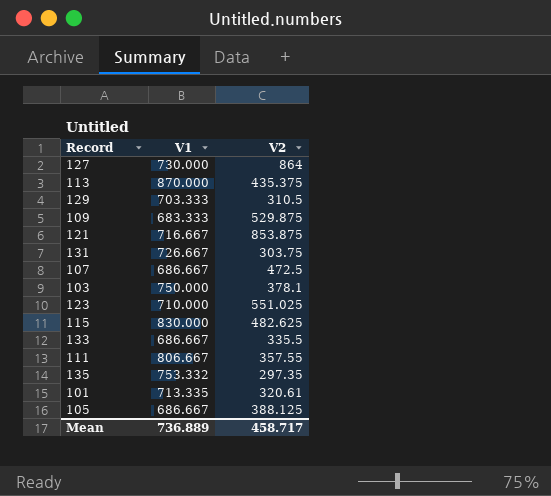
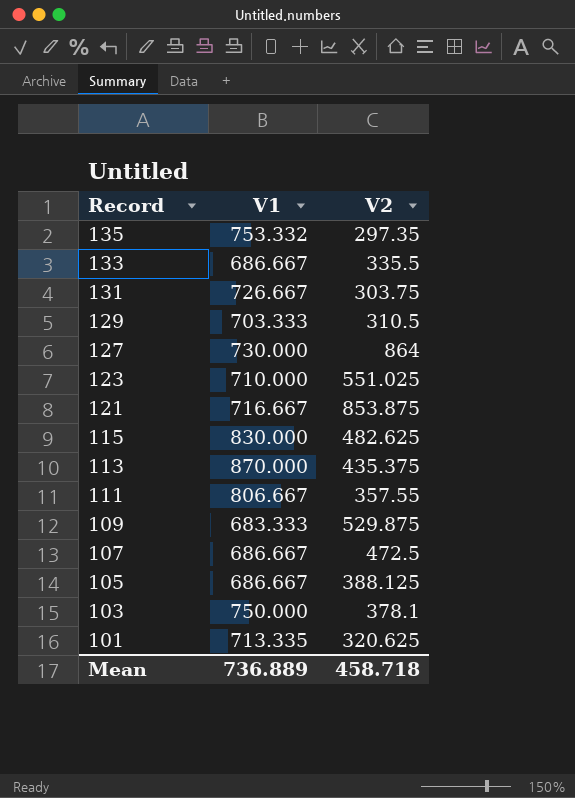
row order: none -> Record descending
101 | V2: 320.61 -> 320.625
Mean | V2: 458.717 -> 458.718

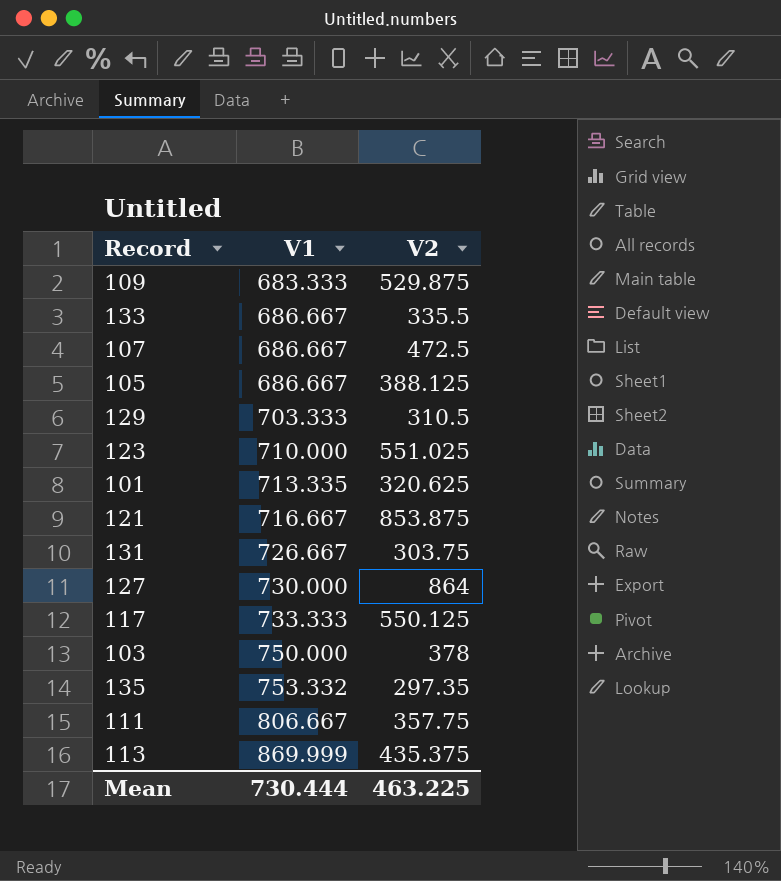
row order: Record descending -> V1 ascending
row 115: 830.000 | 482.625 -> none
row 117: none -> 733.333 | 550.125
103 | V2: 378.1 -> 378
111 | V2: 357.55 -> 357.75
113 | V1: 870.000 -> 869.999
Mean | V1: 736.889 -> 730.444
Mean | V2: 458.718 -> 463.225

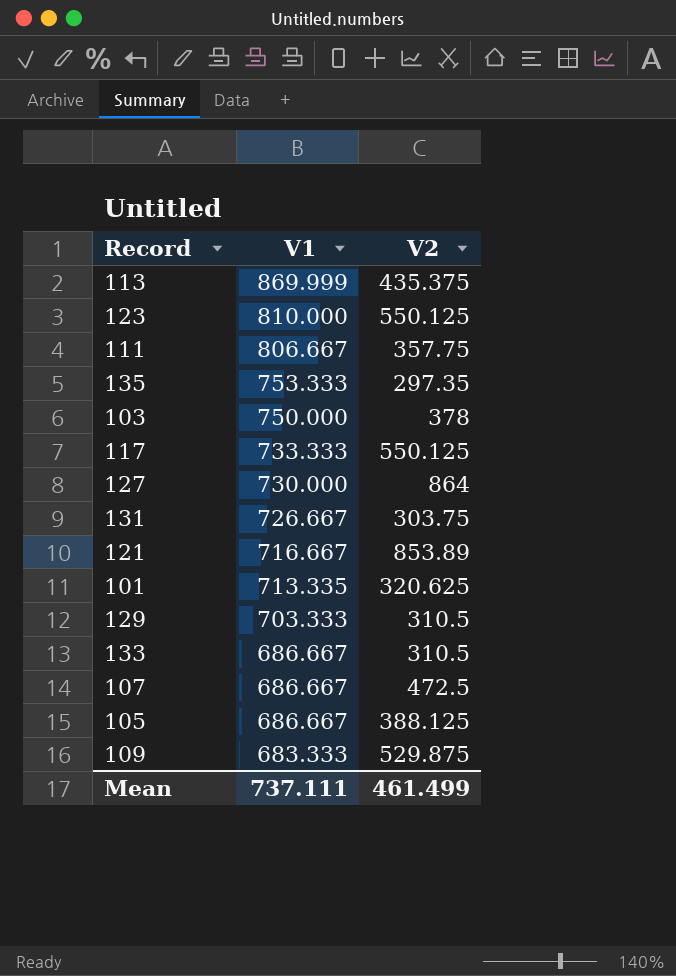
row order: V1 ascending -> V1 descending
123 | V1: 710.000 -> 810.000
123 | V2: 551.025 -> 550.125
135 | V1: 753.332 -> 753.333
121 | V2: 853.875 -> 853.89
133 | V2: 335.5 -> 310.5
Mean | V1: 730.444 -> 737.111
Mean | V2: 463.225 -> 461.499

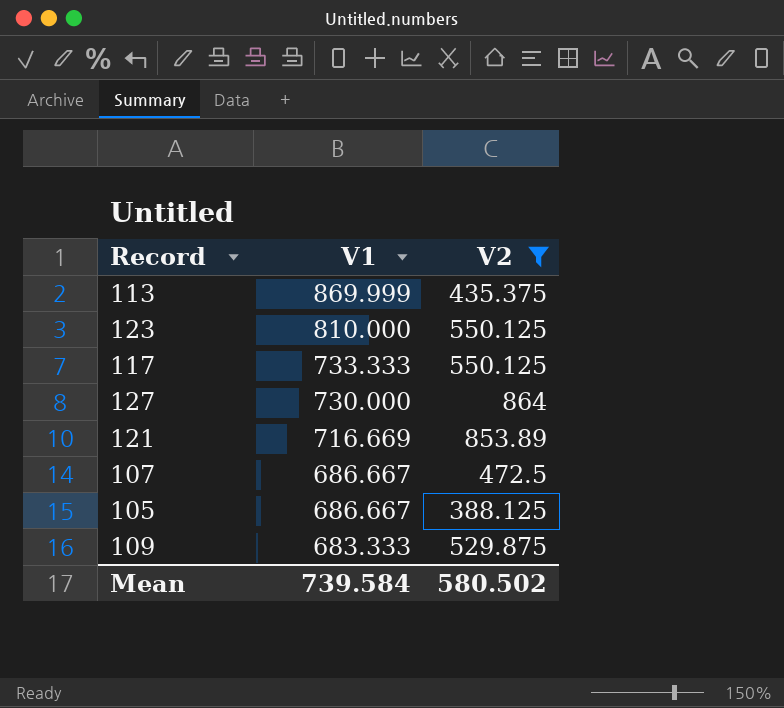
filter: none -> V2 >= 388.125
121 | V1: 716.667 -> 716.669
Mean | V1: 737.111 -> 739.584
Mean | V2: 461.499 -> 580.502

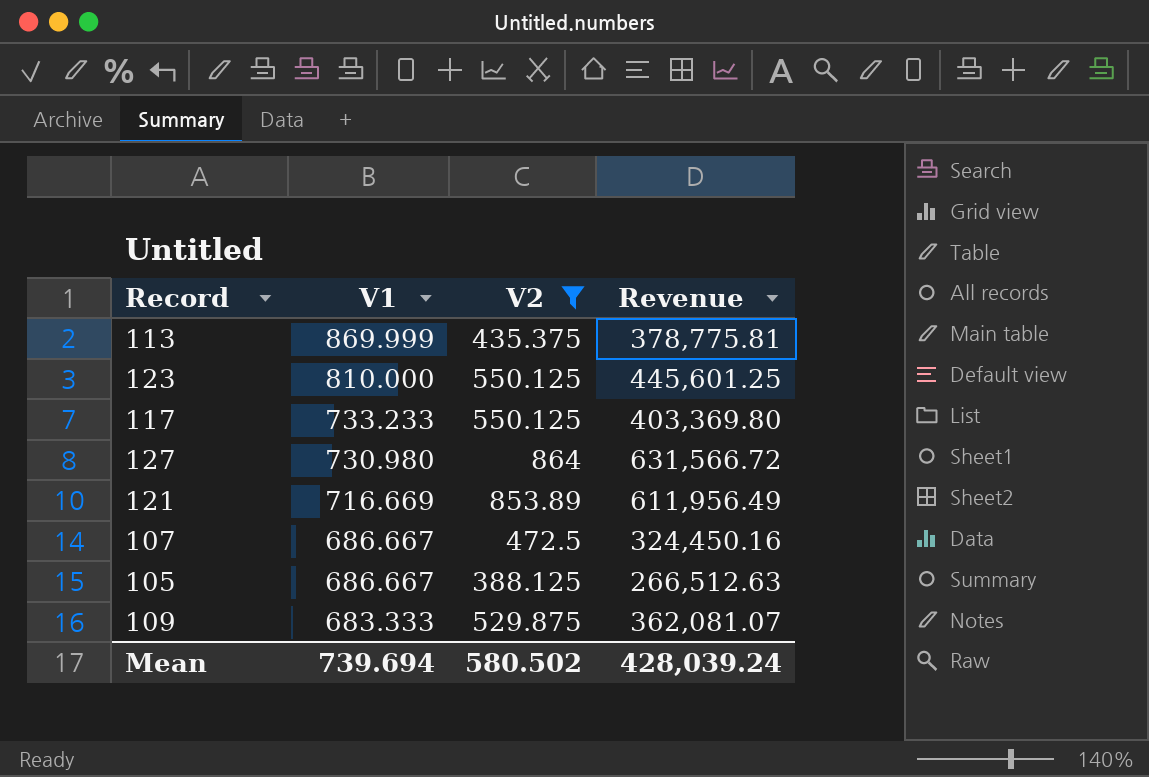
column Revenue | formula: none -> [V1] * [V2]
117 | V1: 733.333 -> 733.233
127 | V1: 730.000 -> 730.980
Mean | V1: 739.584 -> 739.694

